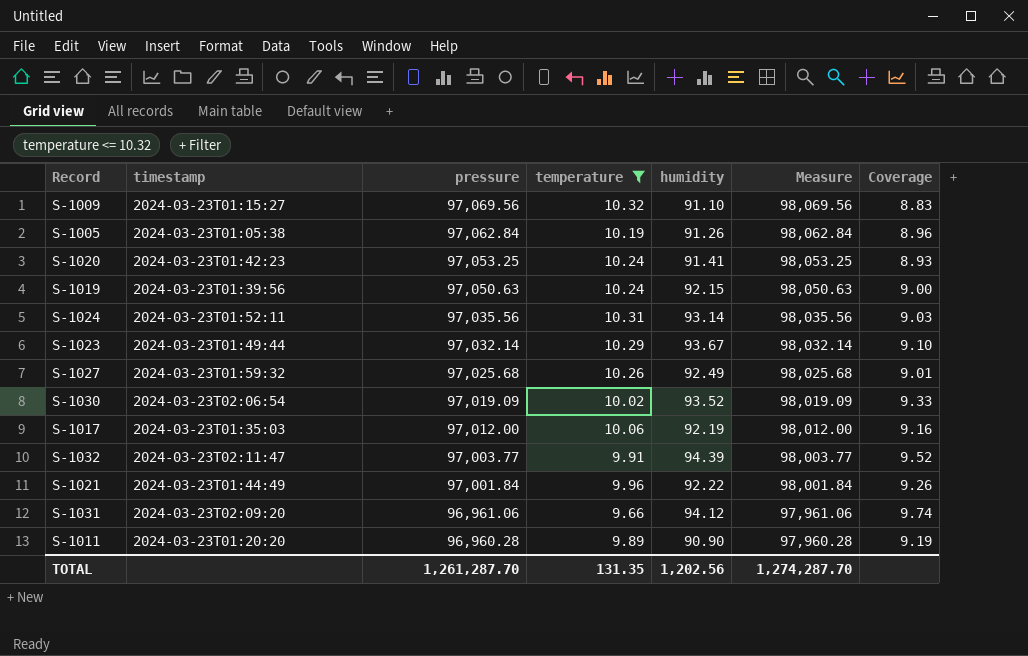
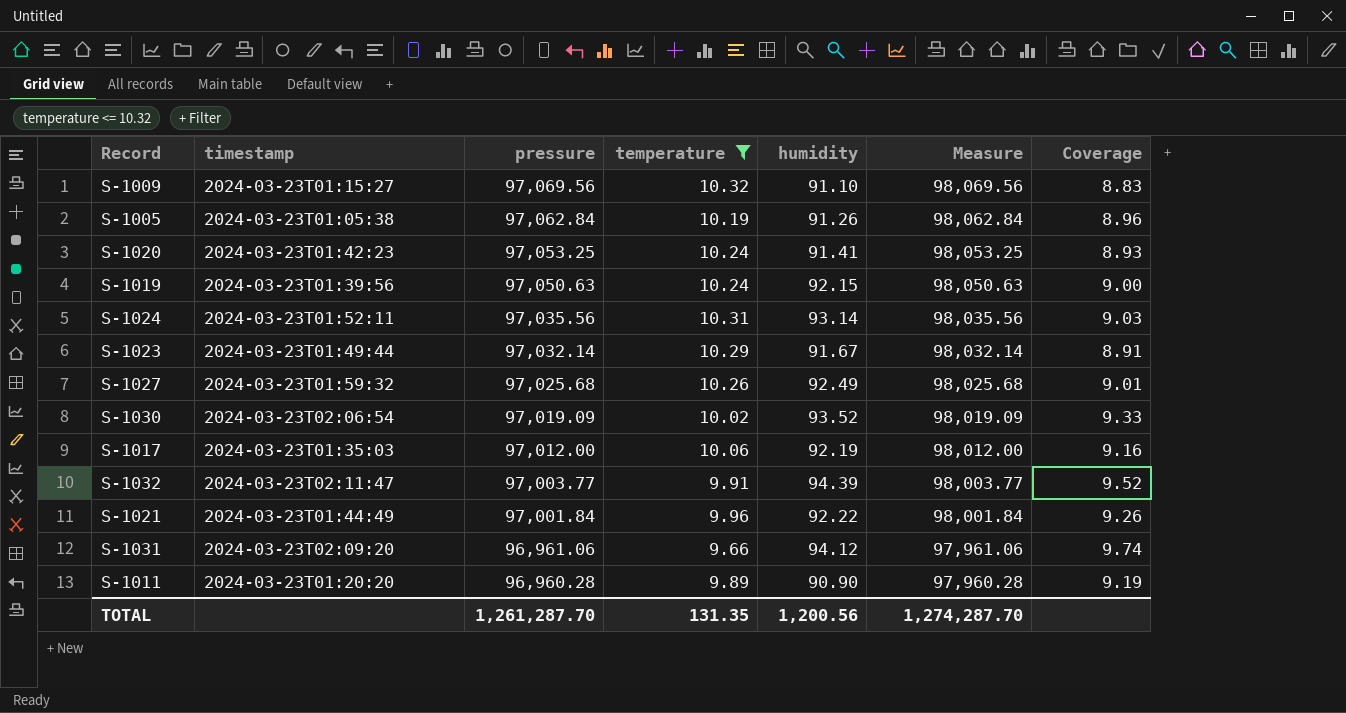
S-1023 | humidity: 93.67 -> 91.67
S-1023 | Coverage: 9.10 -> 8.91
TOTAL | humidity: 1,202.56 -> 1,200.56

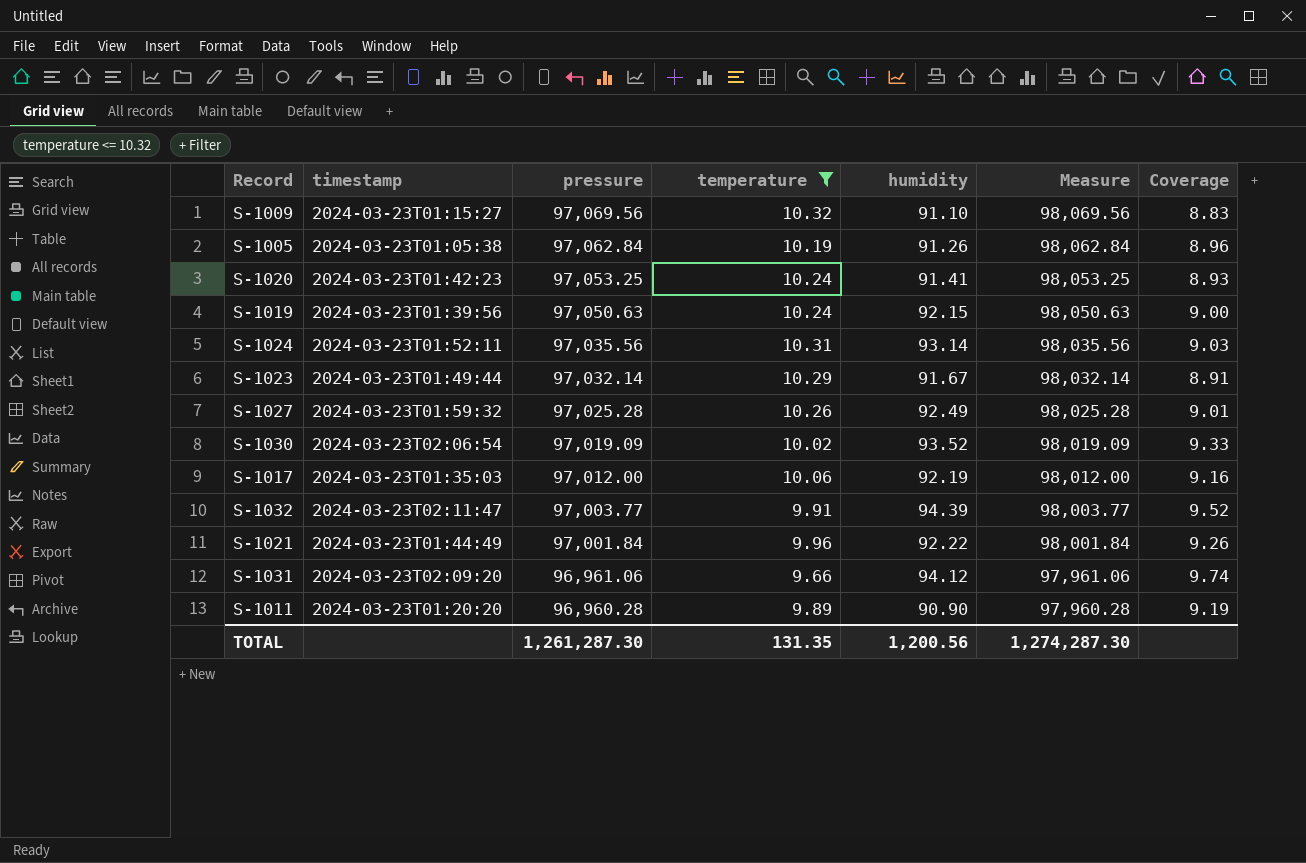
S-1027 | pressure: 97,025.68 -> 97,025.28
S-1027 | Measure: 98,025.68 -> 98,025.28
TOTAL | pressure: 1,261,287.70 -> 1,261,287.30
TOTAL | Measure: 1,274,287.70 -> 1,274,287.30

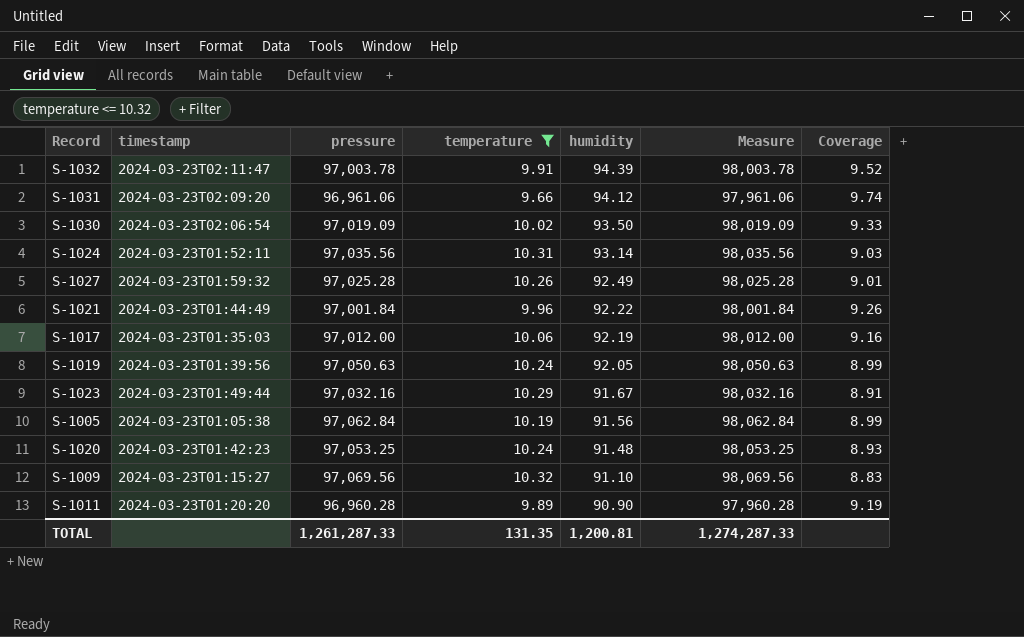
row order: pressure descending -> humidity descending
S-1032 | pressure: 97,003.77 -> 97,003.78
S-1032 | Measure: 98,003.77 -> 98,003.78
S-1030 | humidity: 93.52 -> 93.50
S-1019 | humidity: 92.15 -> 92.05
S-1019 | Coverage: 9.00 -> 8.99
S-1023 | pressure: 97,032.14 -> 97,032.16
S-1023 | Measure: 98,032.14 -> 98,032.16
S-1005 | humidity: 91.26 -> 91.56
S-1005 | Coverage: 8.96 -> 8.99
S-1020 | humidity: 91.41 -> 91.48
TOTAL | pressure: 1,261,287.30 -> 1,261,287.33
TOTAL | humidity: 1,200.56 -> 1,200.81
TOTAL | Measure: 1,274,287.30 -> 1,274,287.33

